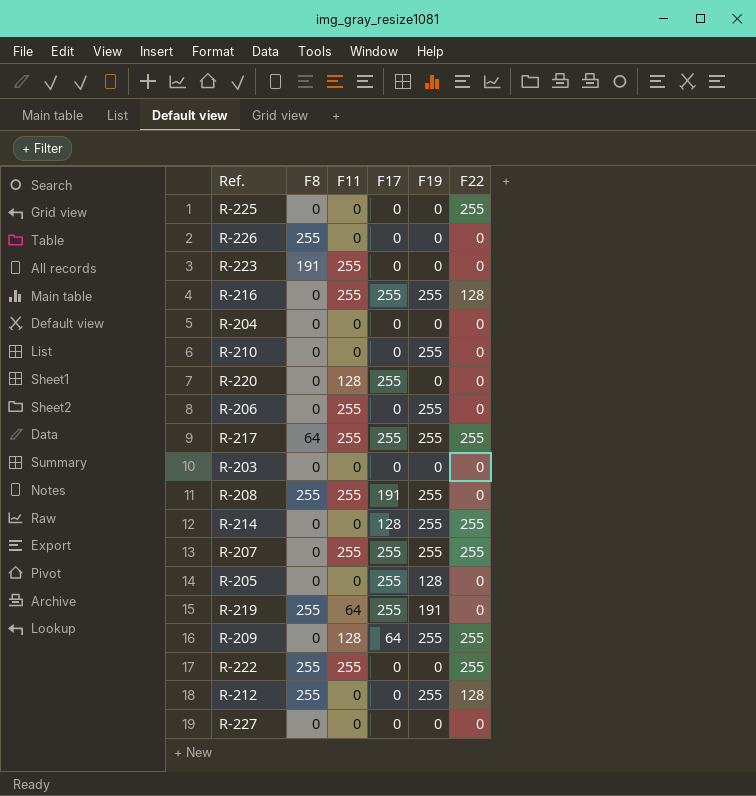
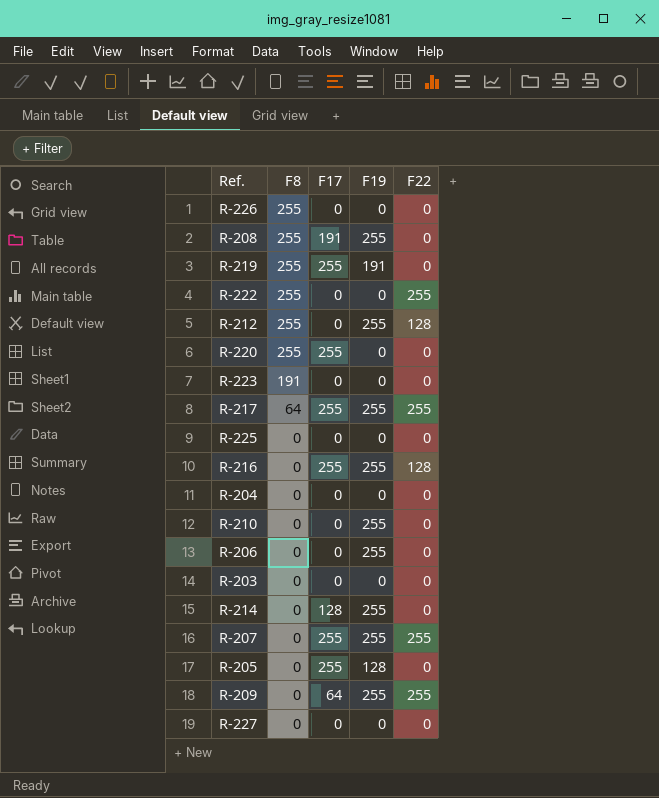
row order: none -> F8 descending
column F11 | position: 3 -> none
R-220 | F8: 0 -> 255
R-225 | F22: 255 -> 0
R-214 | F22: 255 -> 0

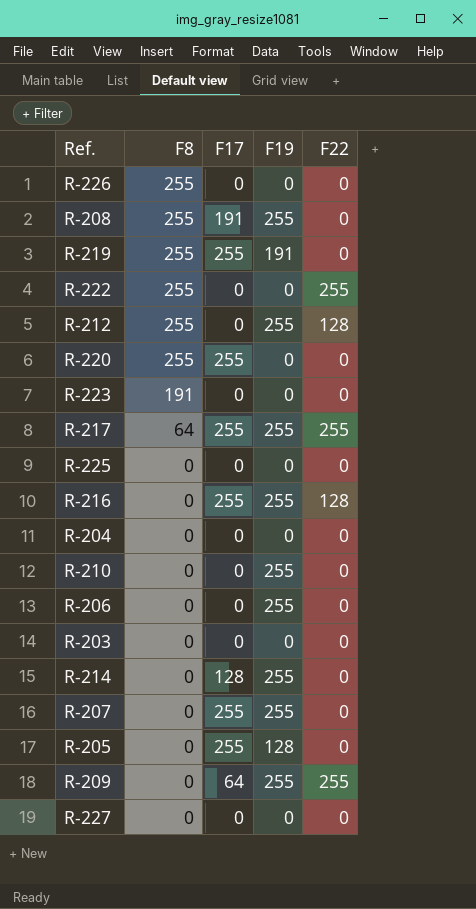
R-207 | F22: 255 -> 0

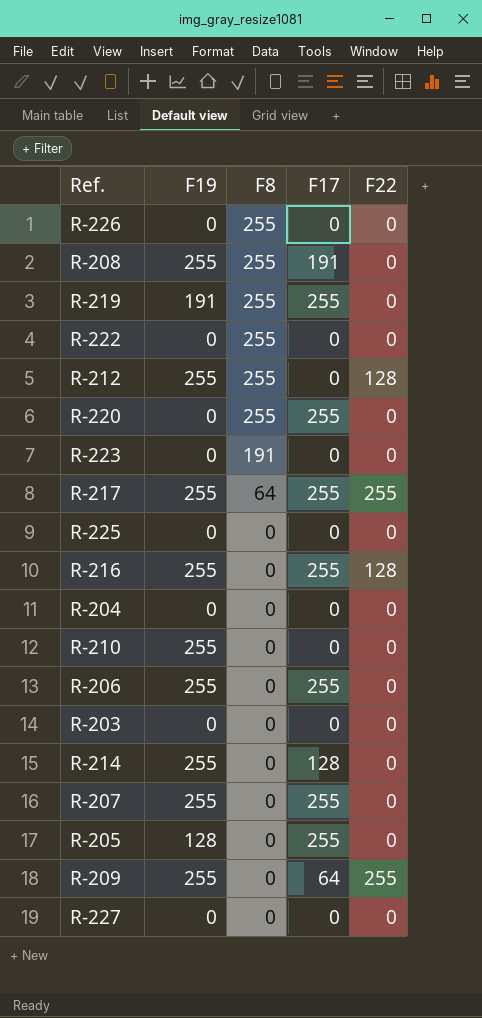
column F19 | position: 4 -> 2
R-222 | F22: 255 -> 0
R-206 | F17: 0 -> 255

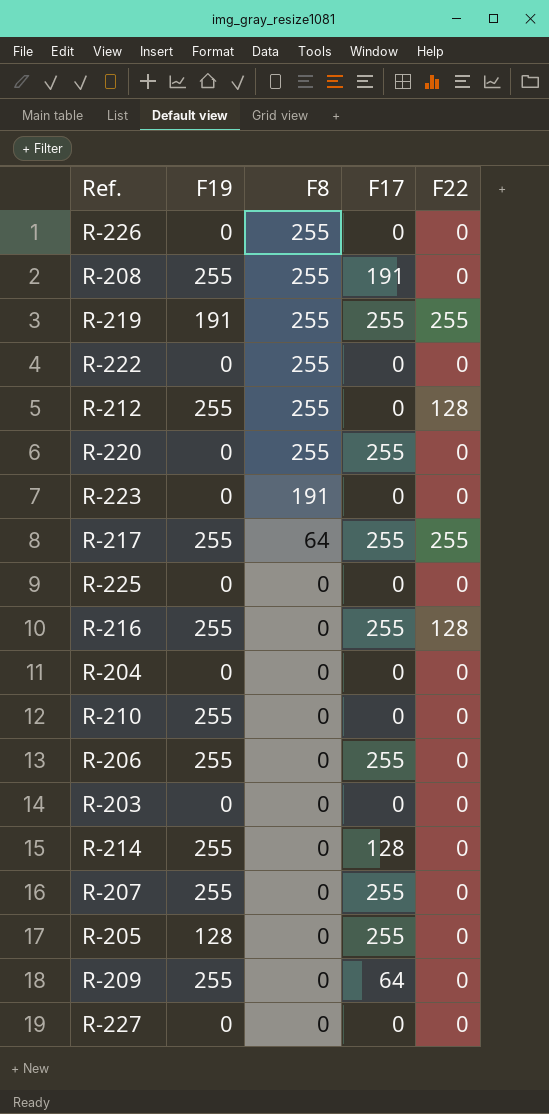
R-219 | F22: 0 -> 255
R-209 | F22: 255 -> 0

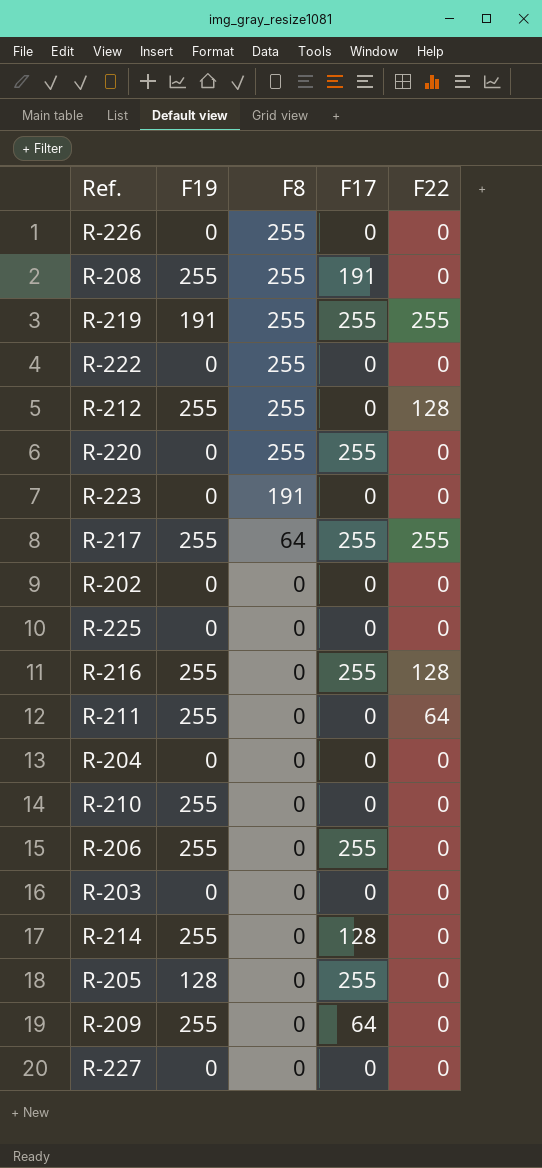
row R-207: 255 | 0 | 255 | 0 -> none
row R-202: none -> 0 | 0 | 0 | 0
row R-211: none -> 255 | 0 | 0 | 64

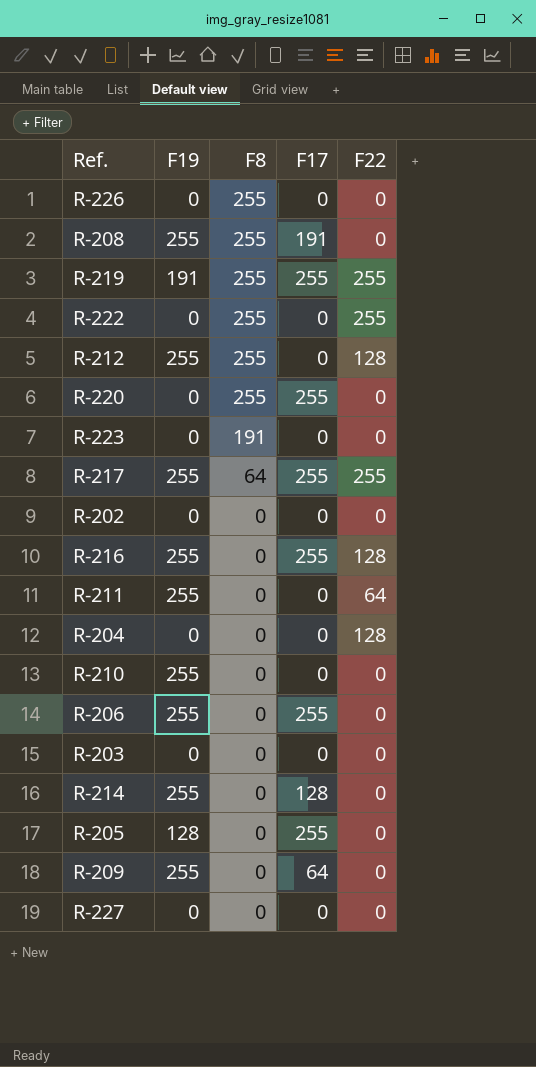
row R-225: 0 | 0 | 0 | 0 -> none
R-222 | F22: 0 -> 255
R-204 | F22: 0 -> 128

